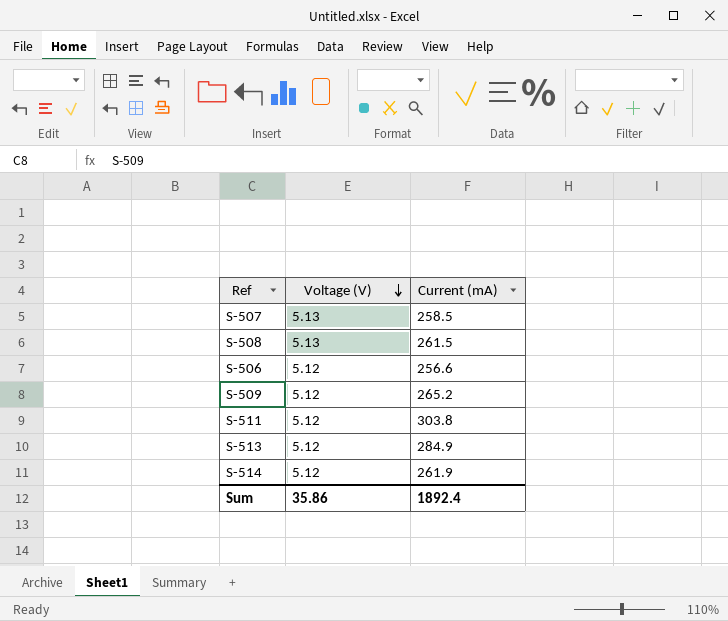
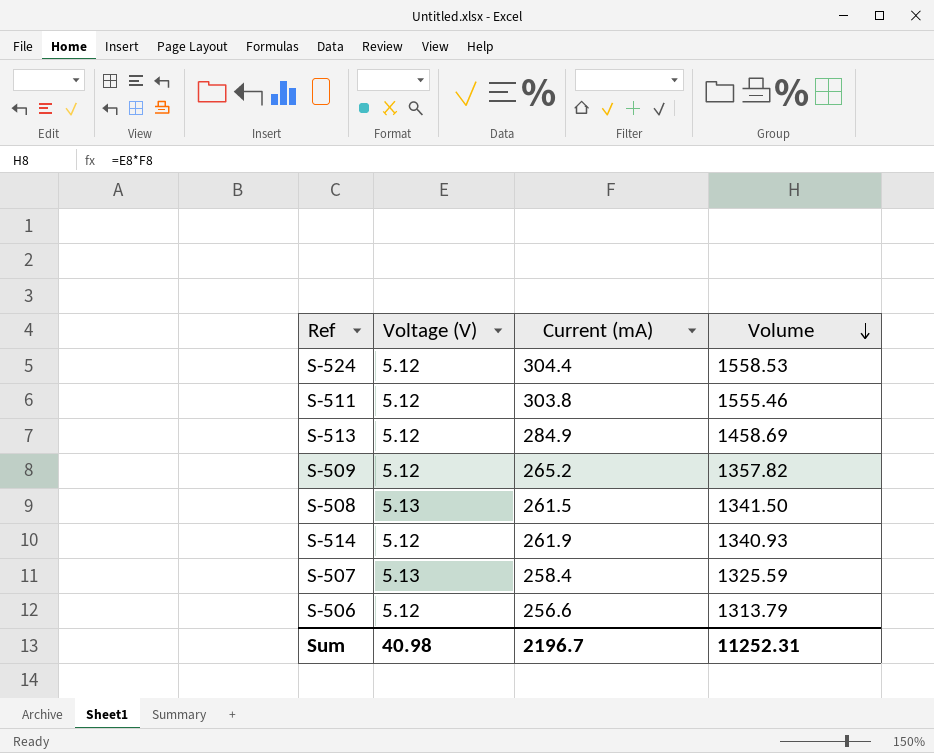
row order: Voltage (V) descending -> Volume descending
column Volume | formula: none -> [Voltage (V)] * [Current (mA)]
row S-524: none -> 5.12 | 304.4 | 1558.53
S-507 | Current (mA): 258.5 -> 258.4
Sum | Voltage (V): 35.86 -> 40.98
Sum | Current (mA): 1892.4 -> 2196.7

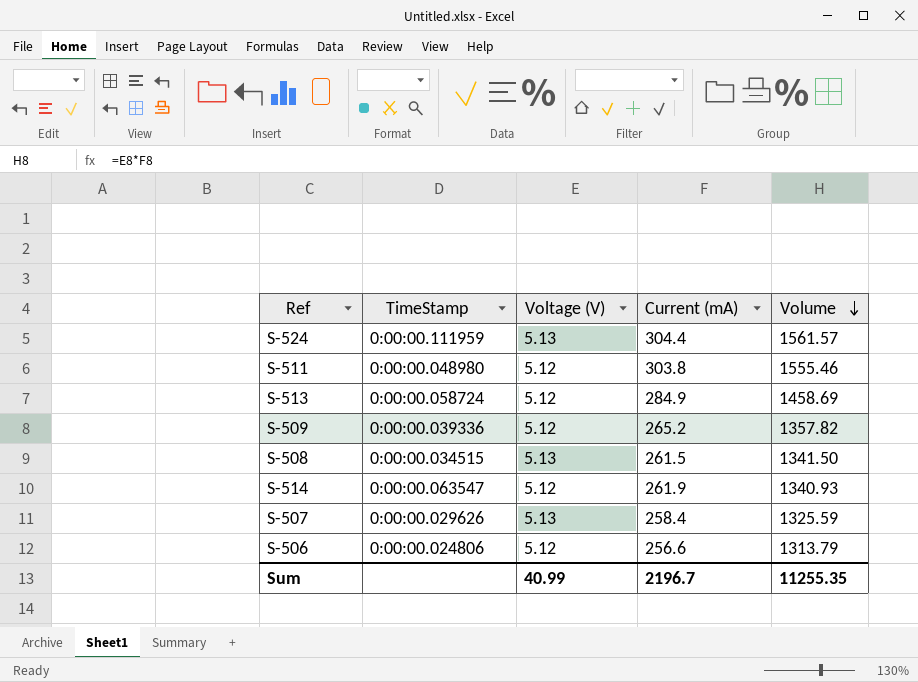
column TimeStamp | position: none -> 2
S-524 | Voltage (V): 5.12 -> 5.13
S-524 | Volume: 1558.53 -> 1561.57
Sum | Voltage (V): 40.98 -> 40.99
Sum | Volume: 11252.31 -> 11255.35

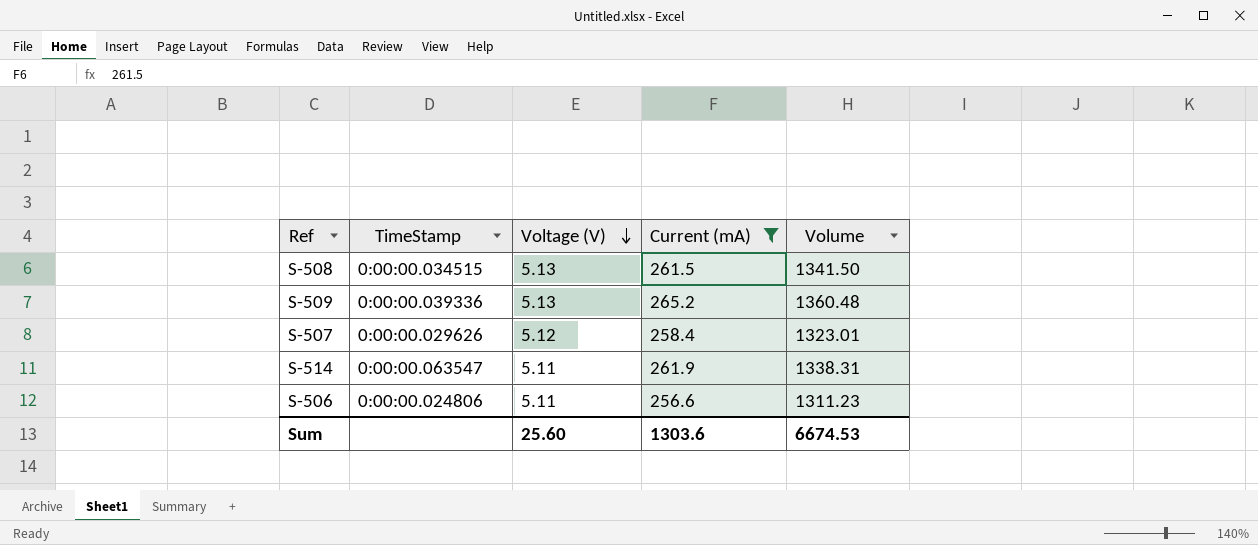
filter: none -> Current (mA) <= 265.2
row order: Volume descending -> Voltage (V) descending
S-509 | Voltage (V): 5.12 -> 5.13
S-509 | Volume: 1357.82 -> 1360.48
S-507 | Voltage (V): 5.13 -> 5.12
S-507 | Volume: 1325.59 -> 1323.01
S-514 | Voltage (V): 5.12 -> 5.11
S-514 | Volume: 1340.93 -> 1338.31
S-506 | Voltage (V): 5.12 -> 5.11
S-506 | Volume: 1313.79 -> 1311.23
Sum | Voltage (V): 40.99 -> 25.60
Sum | Current (mA): 2196.7 -> 1303.6
Sum | Volume: 11255.35 -> 6674.53

